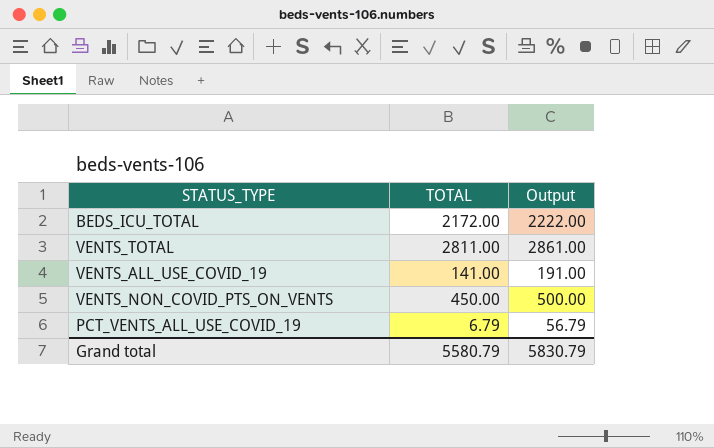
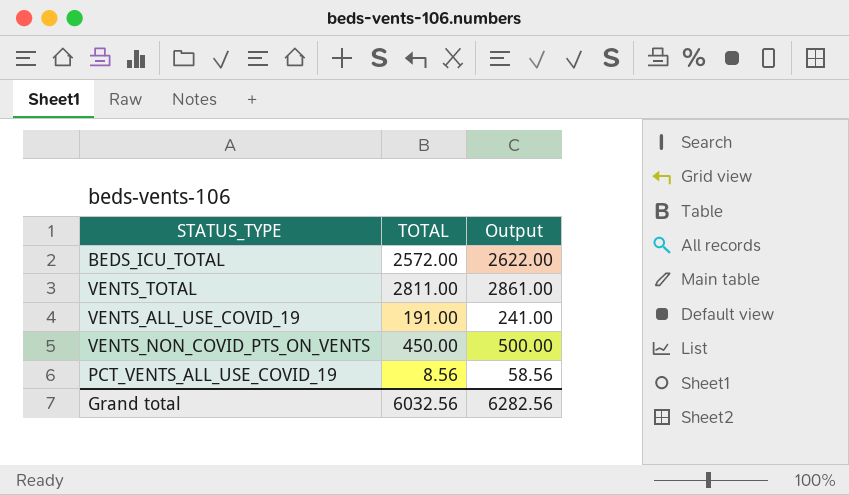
BEDS_ICU_TOTAL | TOTAL: 2172.00 -> 2572.00
BEDS_ICU_TOTAL | Output: 2222.00 -> 2622.00
VENTS_ALL_USE_COVID_19 | TOTAL: 141.00 -> 191.00
VENTS_ALL_USE_COVID_19 | Output: 191.00 -> 241.00
PCT_VENTS_ALL_USE_COVID_19 | TOTAL: 6.79 -> 8.56
PCT_VENTS_ALL_USE_COVID_19 | Output: 56.79 -> 58.56
Grand total | TOTAL: 5580.79 -> 6032.56
Grand total | Output: 5830.79 -> 6282.56

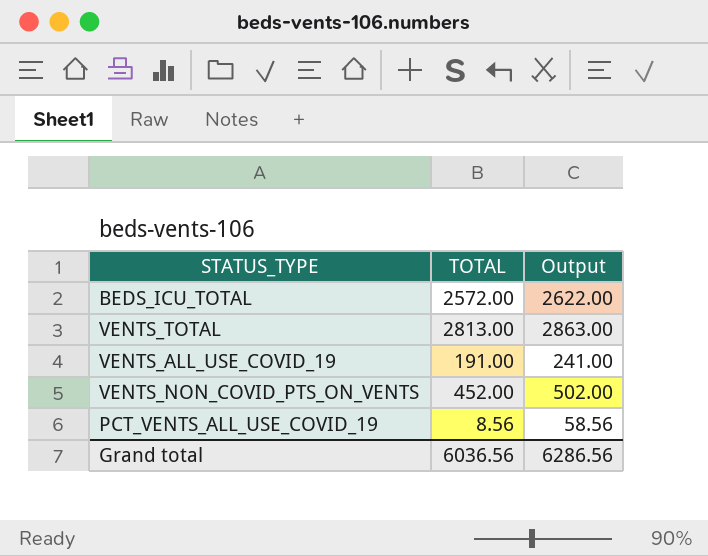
VENTS_TOTAL | TOTAL: 2811.00 -> 2813.00
VENTS_TOTAL | Output: 2861.00 -> 2863.00
VENTS_NON_COVID_PTS_ON_VENTS | TOTAL: 450.00 -> 452.00
VENTS_NON_COVID_PTS_ON_VENTS | Output: 500.00 -> 502.00
Grand total | TOTAL: 6032.56 -> 6036.56
Grand total | Output: 6282.56 -> 6286.56

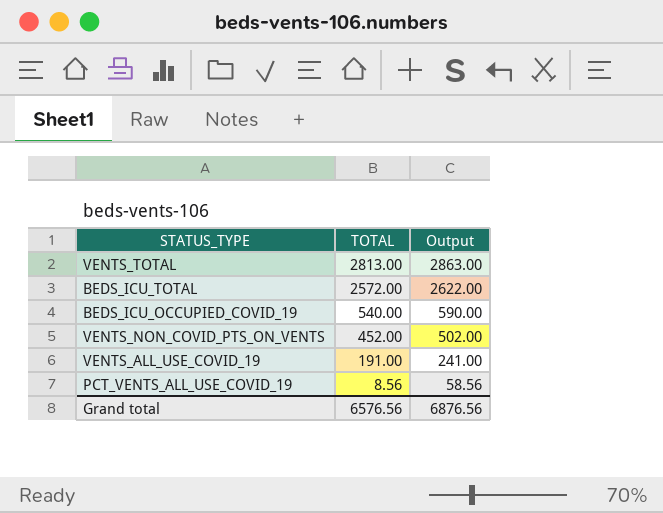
row order: none -> TOTAL descending
row BEDS_ICU_OCCUPIED_COVID_19: none -> 540.00 | 590.00
Grand total | TOTAL: 6036.56 -> 6576.56
Grand total | Output: 6286.56 -> 6876.56

